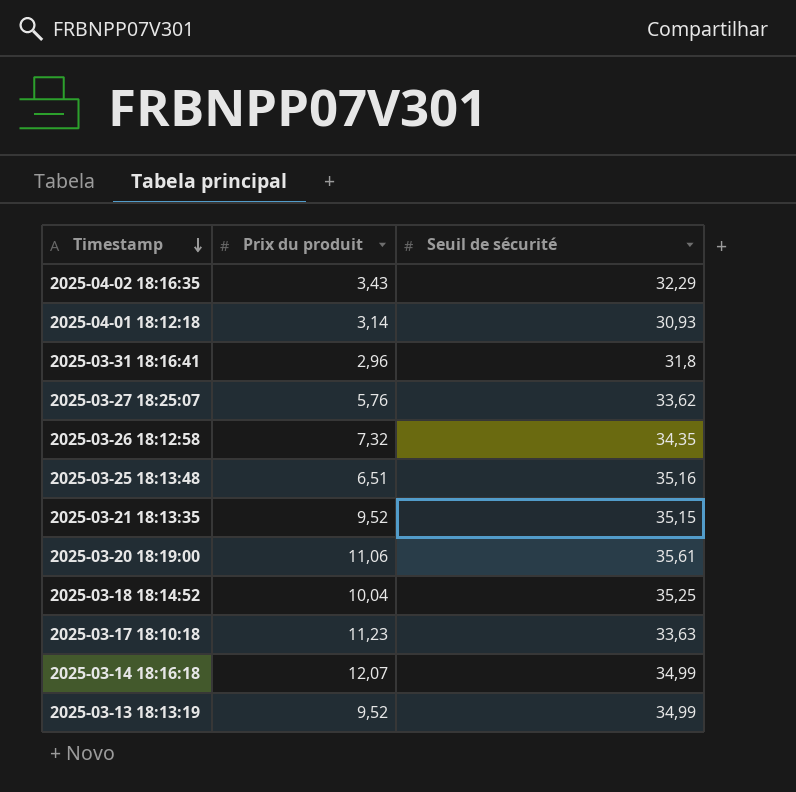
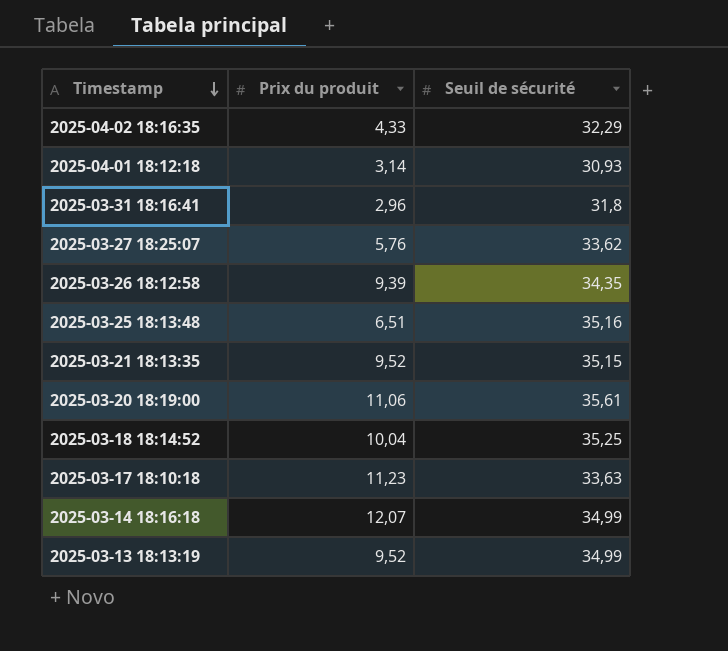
2025-04-02 18:16:35 | Prix du produit: 3,43 -> 4,33
2025-03-26 18:12:58 | Prix du produit: 7,32 -> 9,39

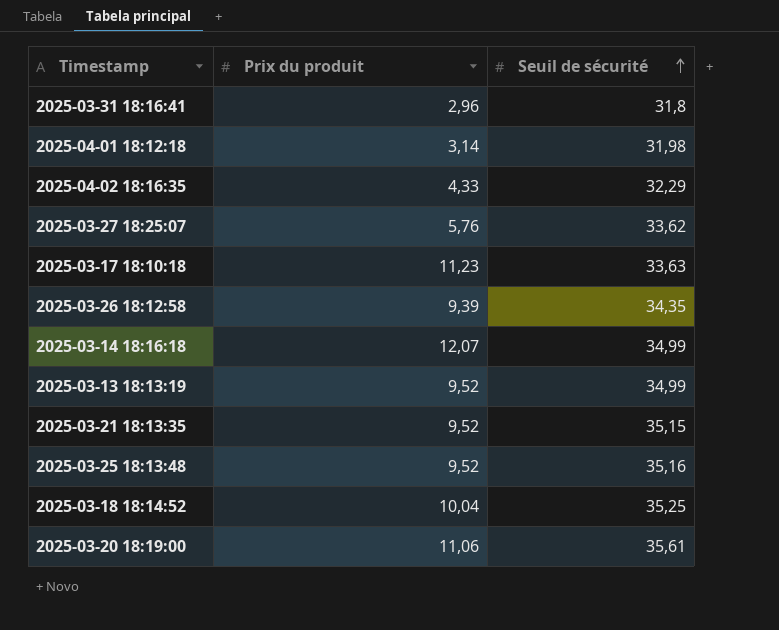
row order: Timestamp descending -> Seuil de sécurité ascending
2025-04-01 18:12:18 | Seuil de sécurité: 30,93 -> 31,98
2025-03-25 18:13:48 | Prix du produit: 6,51 -> 9,52

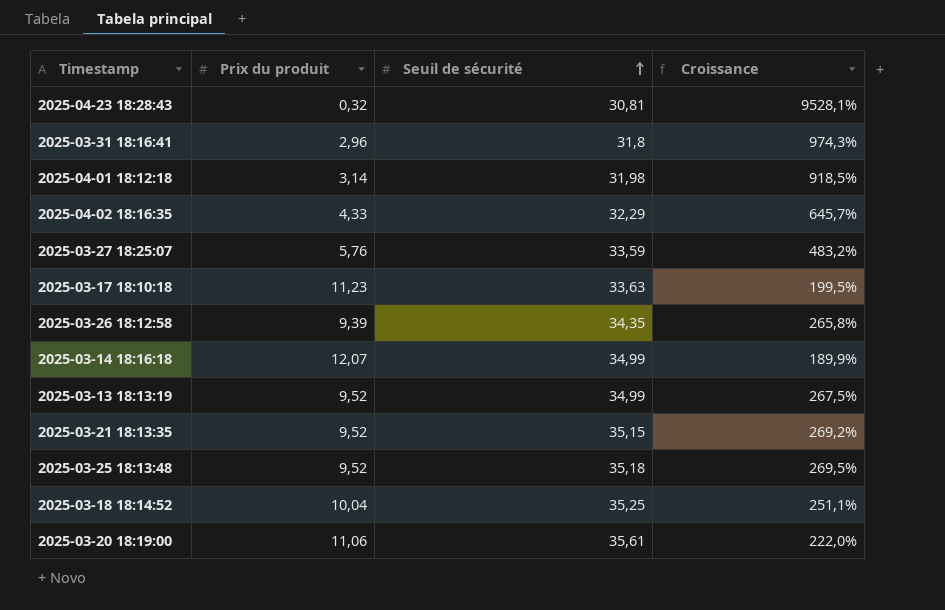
column Croissance | formula: none -> ([Seuil de sécurité] - [Prix du produit]) / [Prix du produit]
row 2025-04-23 18:28:43: none -> 0,32 | 30,81 | 9528,1%
2025-03-27 18:25:07 | Seuil de sécurité: 33,62 -> 33,59
2025-03-25 18:13:48 | Seuil de sécurité: 35,16 -> 35,18

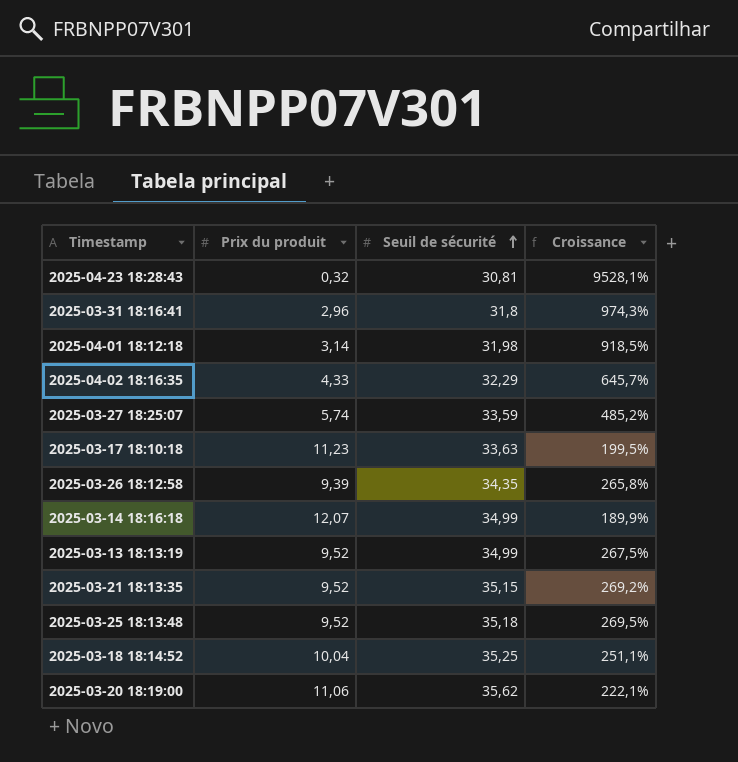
2025-03-27 18:25:07 | Prix du produit: 5,76 -> 5,74
2025-03-27 18:25:07 | Croissance: 483,2% -> 485,2%
2025-03-20 18:19:00 | Seuil de sécurité: 35,61 -> 35,62
2025-03-20 18:19:00 | Croissance: 222,0% -> 222,1%

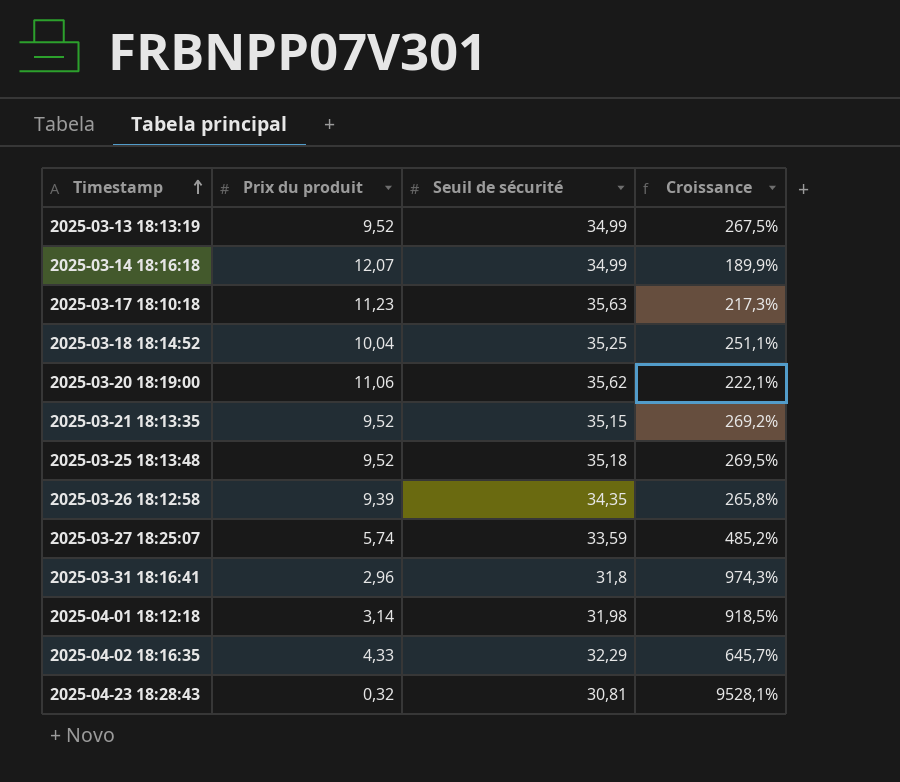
row order: Seuil de sécurité ascending -> Timestamp ascending
2025-03-17 18:10:18 | Seuil de sécurité: 33,63 -> 35,63
2025-03-17 18:10:18 | Croissance: 199,5% -> 217,3%

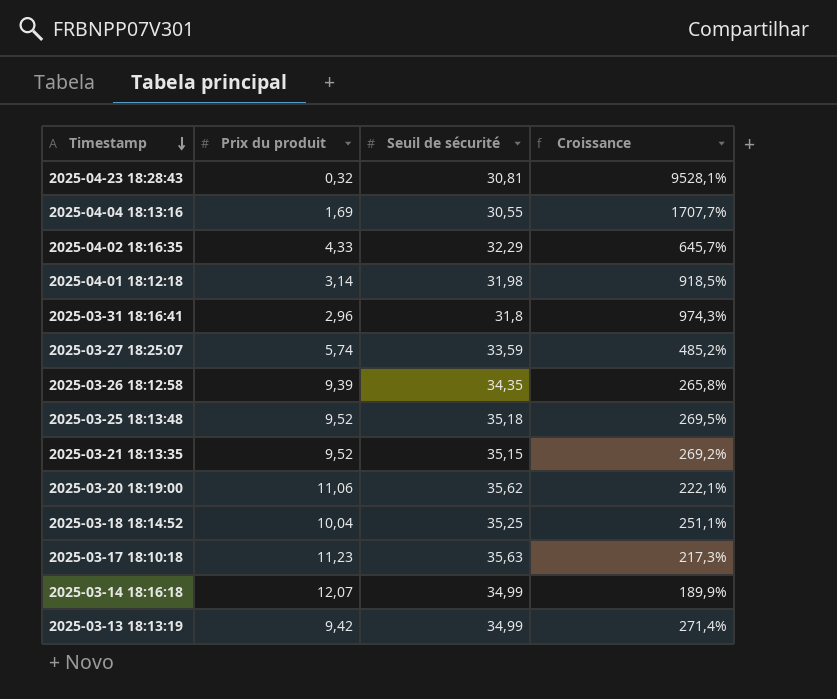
row order: Timestamp ascending -> Timestamp descending
row 2025-04-04 18:13:16: none -> 1,69 | 30,55 | 1707,7%
2025-03-13 18:13:19 | Prix du produit: 9,52 -> 9,42
2025-03-13 18:13:19 | Croissance: 267,5% -> 271,4%

